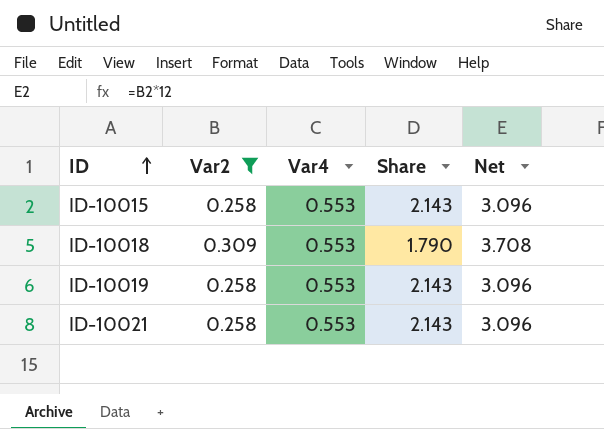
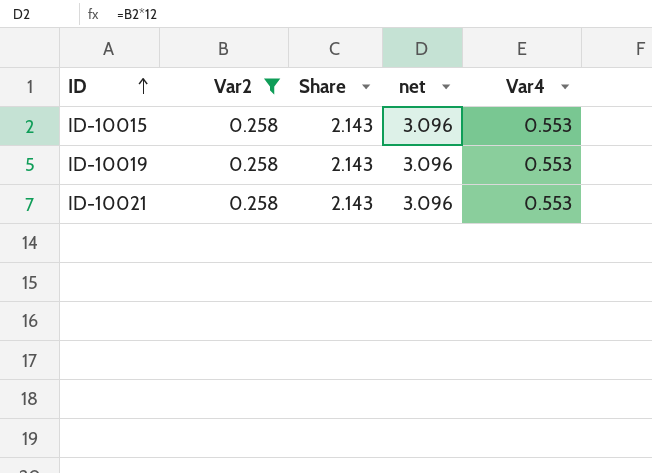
column name: Net -> net
column Var4 | position: 3 -> 5
row ID-10018: 0.309 | 0.553 | 1.790 | 3.708 -> none

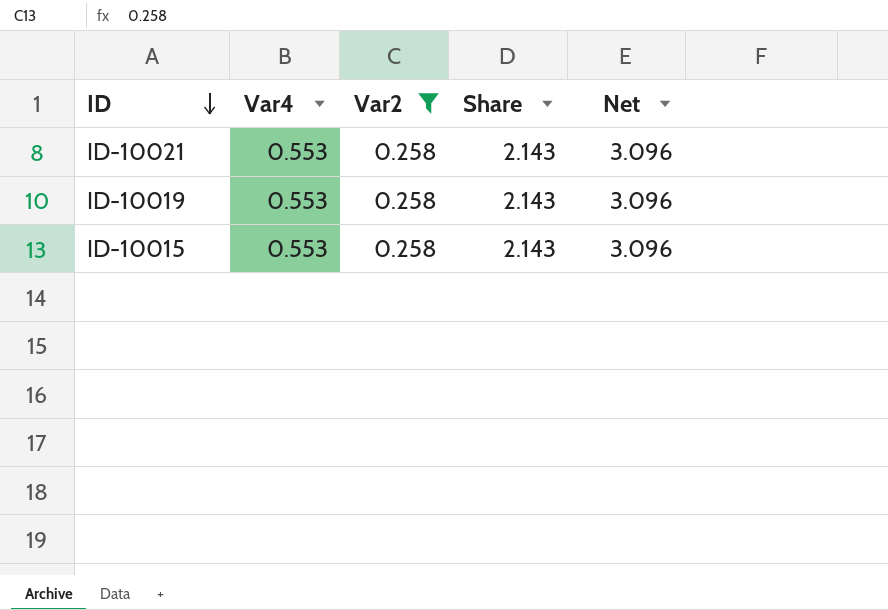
row order: ID ascending -> ID descending
column Var4 | position: 5 -> 2
column name: net -> Net

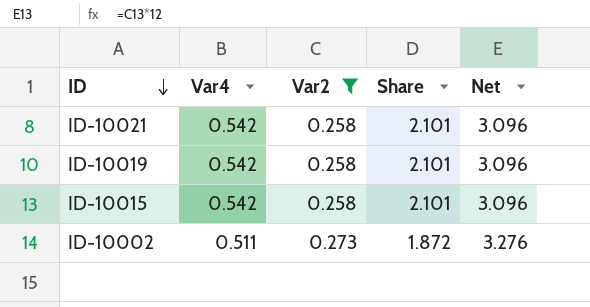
ID-10021 | Var4: 0.553 -> 0.542
ID-10021 | Share: 2.143 -> 2.101
ID-10019 | Var4: 0.553 -> 0.542
ID-10019 | Share: 2.143 -> 2.101
ID-10015 | Var4: 0.553 -> 0.542
ID-10015 | Share: 2.143 -> 2.101
row ID-10002: none -> 0.511 | 0.273 | 1.872 | 3.276

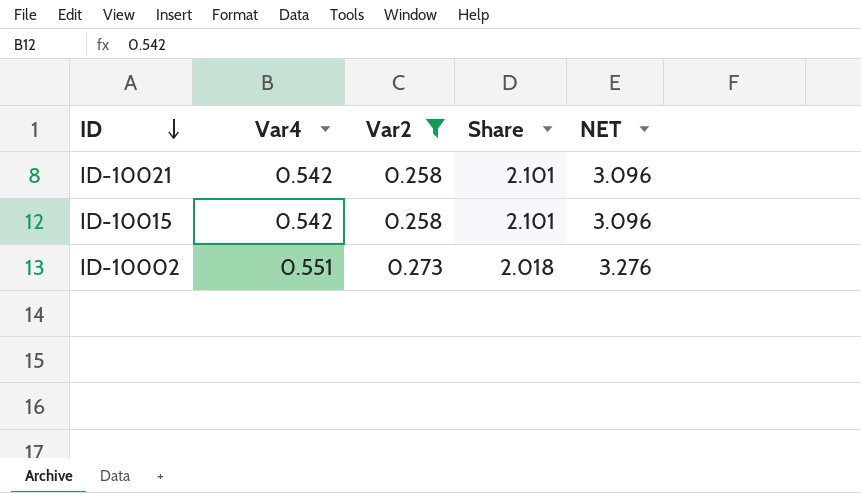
column name: Net -> NET
row ID-10019: 0.542 | 0.258 | 2.101 | 3.096 -> none
ID-10002 | Var4: 0.511 -> 0.551
ID-10002 | Share: 1.872 -> 2.018

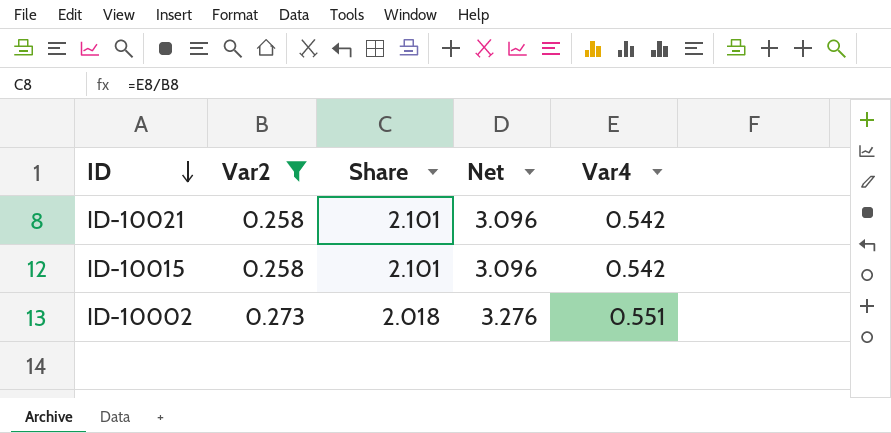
column name: NET -> Net
column Var4 | position: 2 -> 5

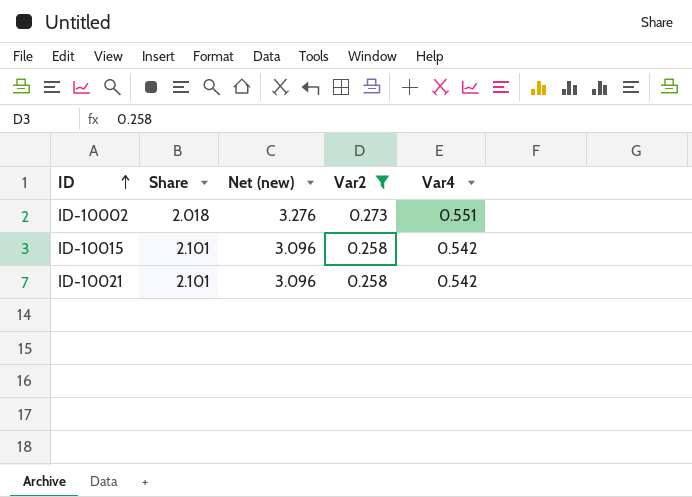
row order: ID descending -> ID ascending
column name: Net -> Net (new)
column Var2 | position: 2 -> 4

